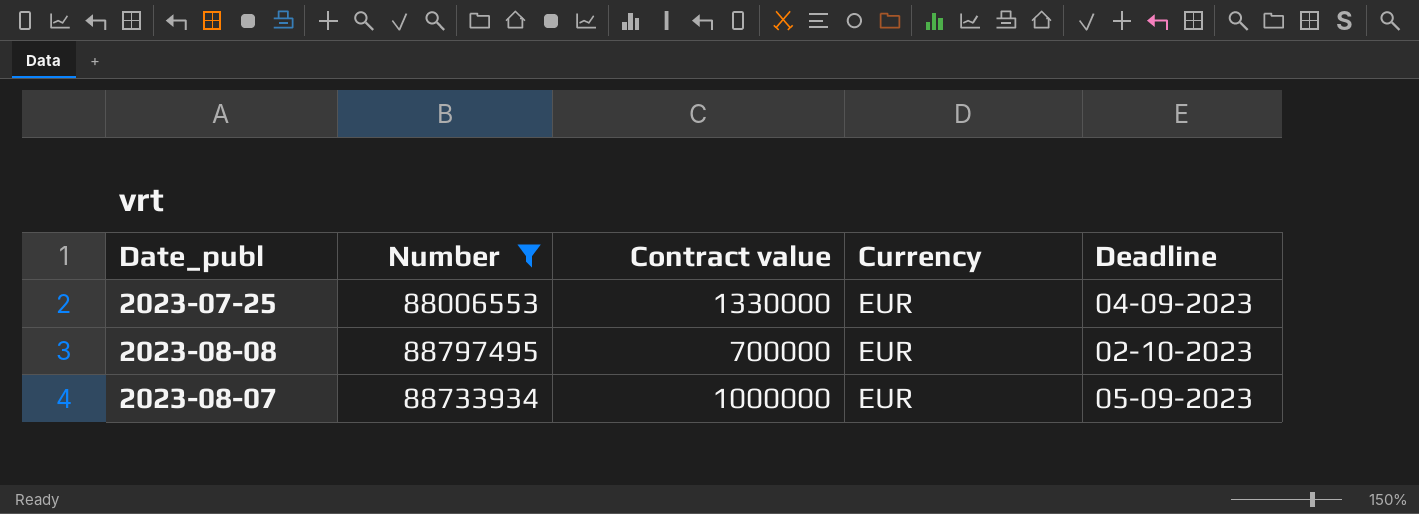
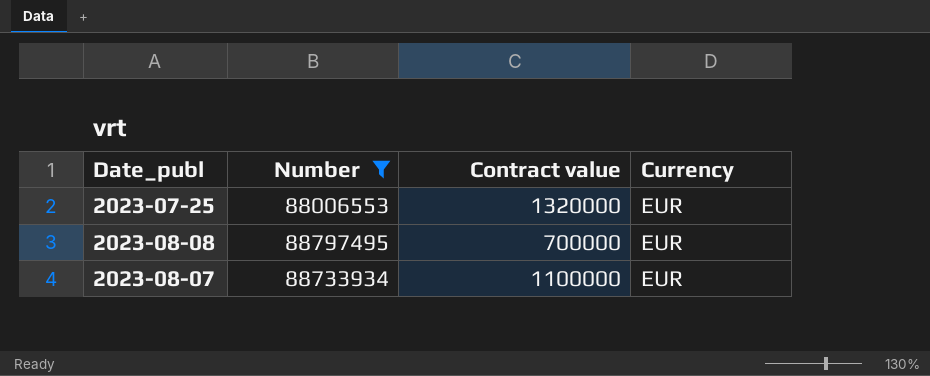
column Deadline | position: 5 -> none
2023-07-25 | Contract value: 1330000 -> 1320000
2023-08-07 | Contract value: 1000000 -> 1100000

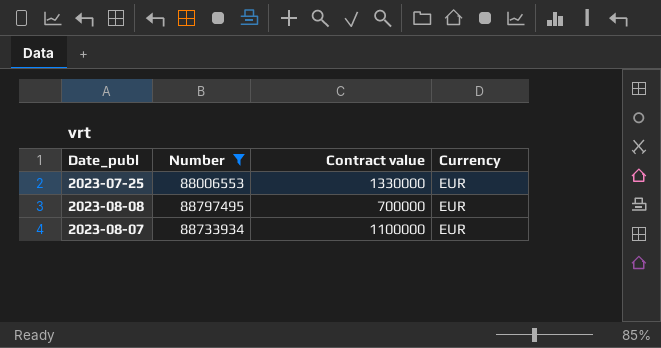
2023-07-25 | Contract value: 1320000 -> 1330000

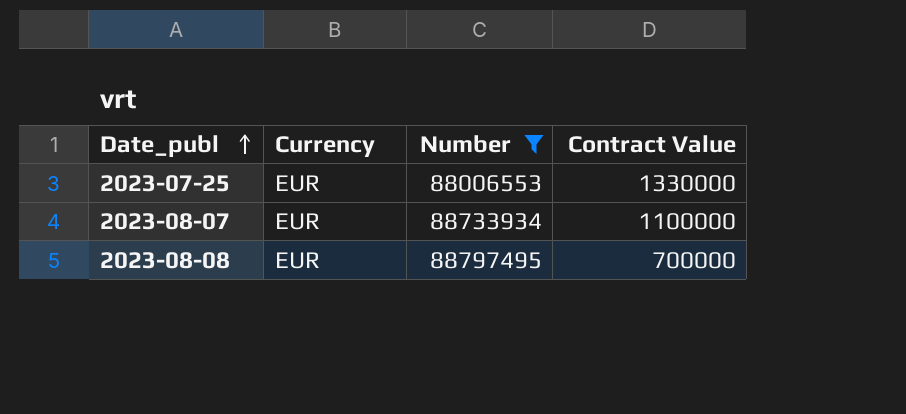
row order: none -> Date_publ ascending
column Currency | position: 4 -> 2
column name: Contract value -> Contract Value

